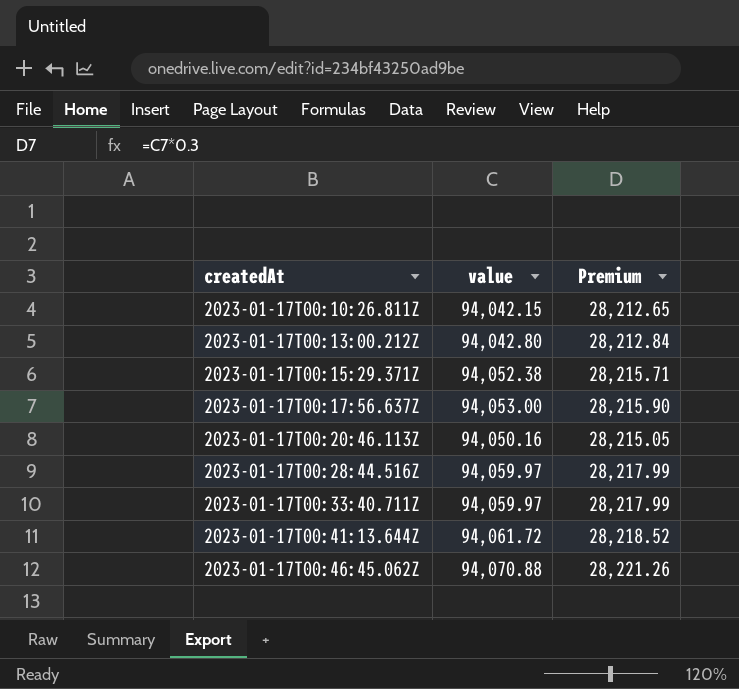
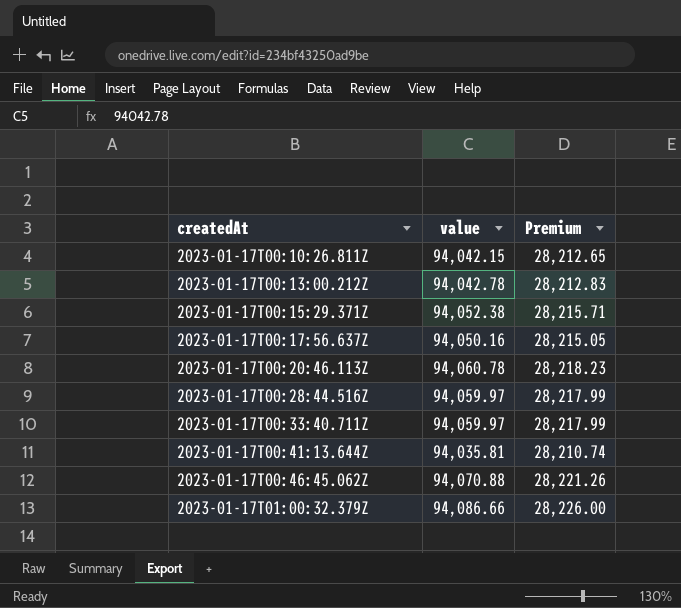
2023-01-17T00:13:00.212Z | value: 94,042.80 -> 94,042.78
2023-01-17T00:13:00.212Z | Premium: 28,212.84 -> 28,212.83
2023-01-17T00:17:56.637Z | value: 94,053.00 -> 94,050.16
2023-01-17T00:17:56.637Z | Premium: 28,215.90 -> 28,215.05
2023-01-17T00:20:46.113Z | value: 94,050.16 -> 94,060.78
2023-01-17T00:20:46.113Z | Premium: 28,215.05 -> 28,218.23
2023-01-17T00:41:13.644Z | value: 94,061.72 -> 94,035.81
2023-01-17T00:41:13.644Z | Premium: 28,218.52 -> 28,210.74
row 2023-01-17T01:00:32.379Z: none -> 94,086.66 | 28,226.00

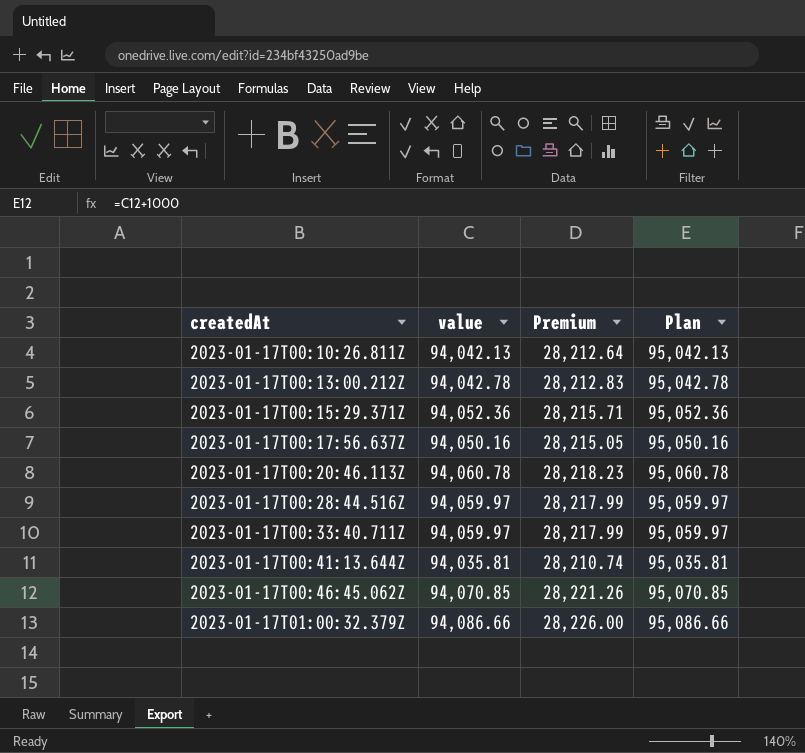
column Plan | formula: none -> [value] + 1000
2023-01-17T00:10:26.811Z | value: 94,042.15 -> 94,042.13
2023-01-17T00:10:26.811Z | Premium: 28,212.65 -> 28,212.64
2023-01-17T00:15:29.371Z | value: 94,052.38 -> 94,052.36
2023-01-17T00:46:45.062Z | value: 94,070.88 -> 94,070.85

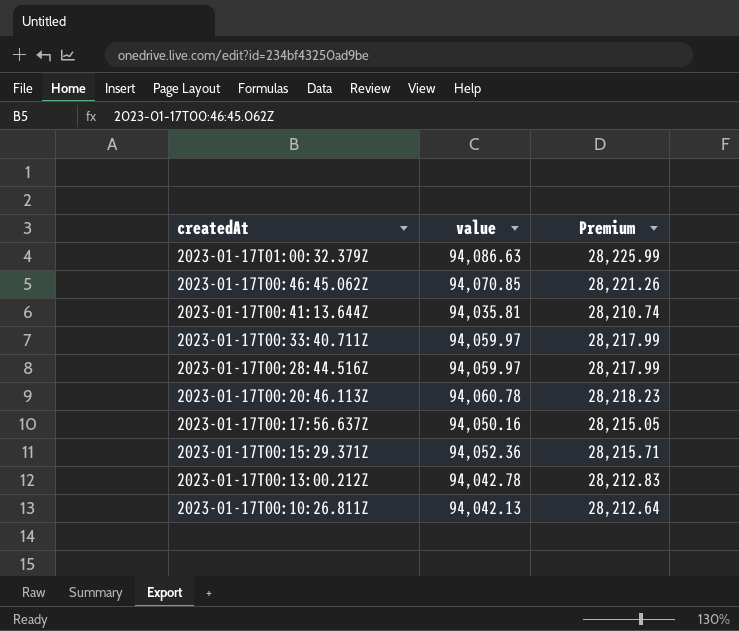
row order: createdAt ascending -> createdAt descending
column Plan | formula: [value] + 1000 -> none
2023-01-17T01:00:32.379Z | value: 94,086.66 -> 94,086.63
2023-01-17T01:00:32.379Z | Premium: 28,226.00 -> 28,225.99

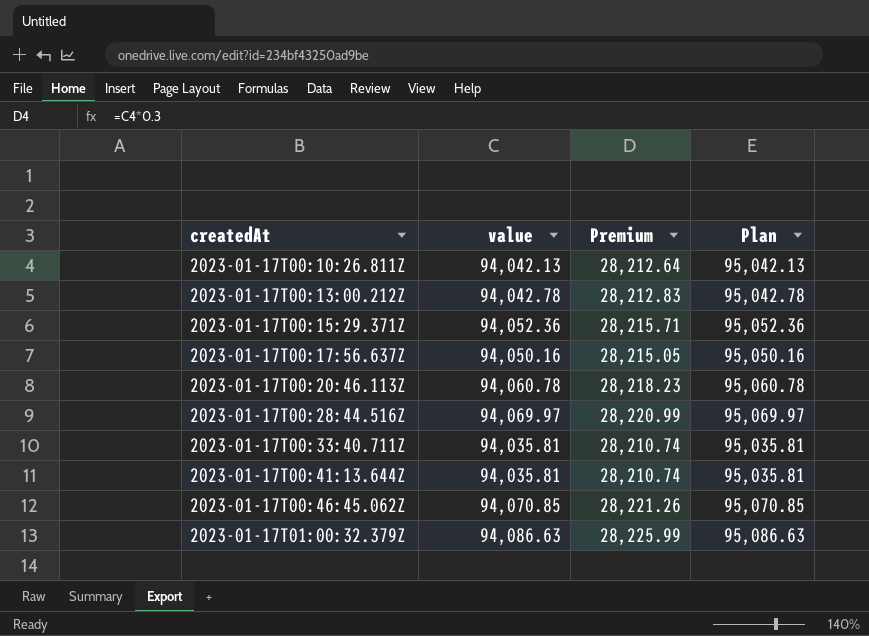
row order: createdAt descending -> createdAt ascending
column Plan | formula: none -> [value] + 1000
2023-01-17T00:28:44.516Z | value: 94,059.97 -> 94,069.97
2023-01-17T00:28:44.516Z | Premium: 28,217.99 -> 28,220.99
2023-01-17T00:33:40.711Z | value: 94,059.97 -> 94,035.81
2023-01-17T00:33:40.711Z | Premium: 28,217.99 -> 28,210.74

